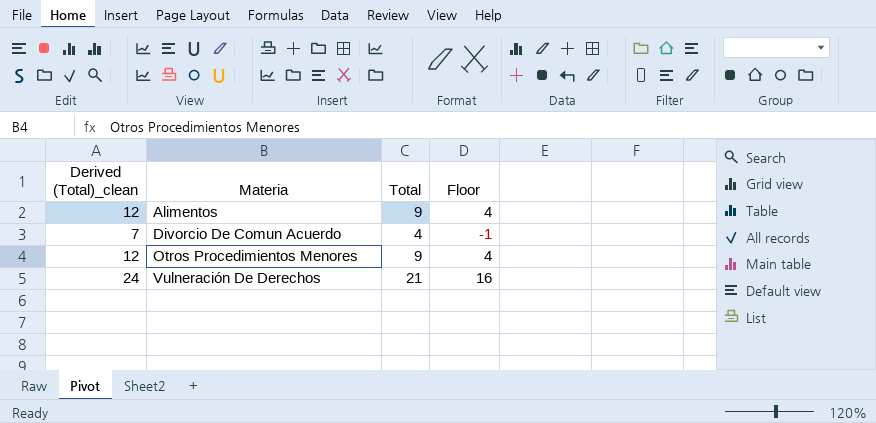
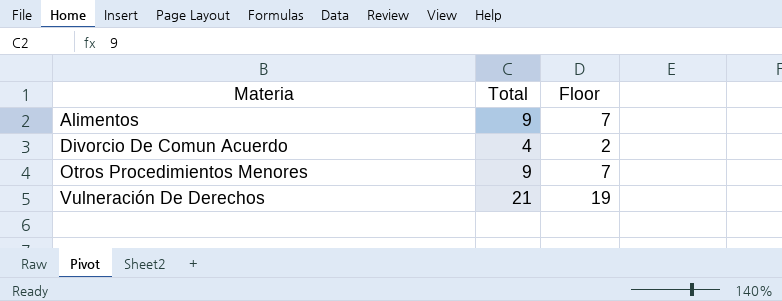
column Derived (Total)_clean | formula: [Total] + 3 -> none
column Floor | formula: [Total] - 5 -> [Total] - 2

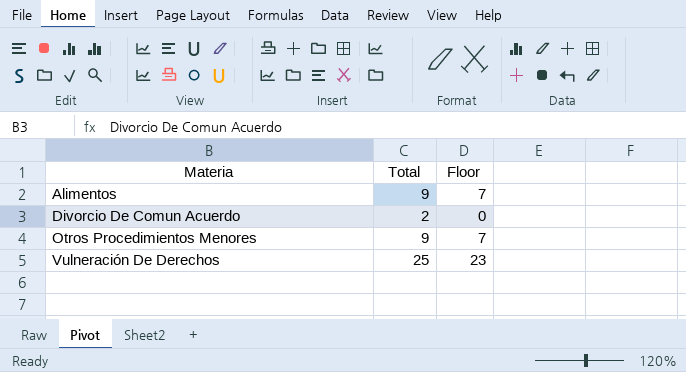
Divorcio De Comun Acuerdo | Total: 4 -> 2
Divorcio De Comun Acuerdo | Floor: 2 -> 0
Vulneración De Derechos | Total: 21 -> 25
Vulneración De Derechos | Floor: 19 -> 23

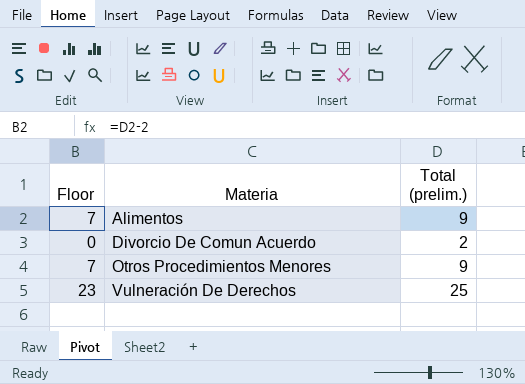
column Floor | position: 3 -> 1
column name: Total -> Total (prelim.)

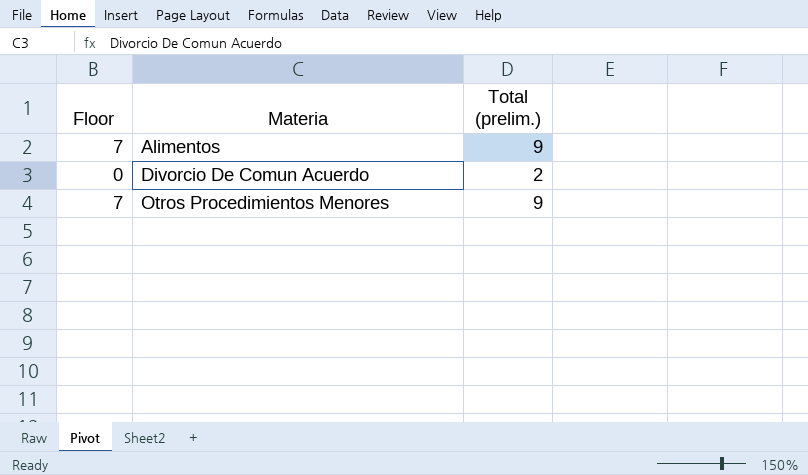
row Vulneración De Derechos: 23 | 25 -> none

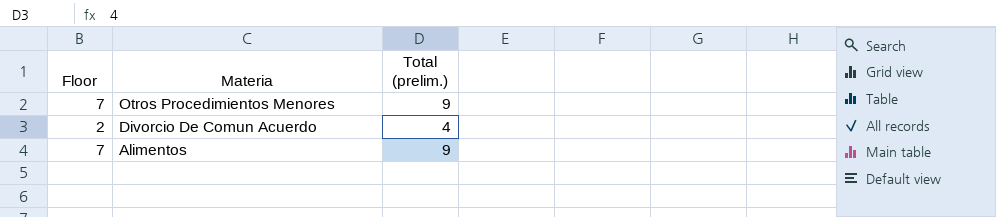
row order: Materia ascending -> Materia descending
Divorcio De Comun Acuerdo | Floor: 0 -> 2
Divorcio De Comun Acuerdo | Total (prelim.): 2 -> 4

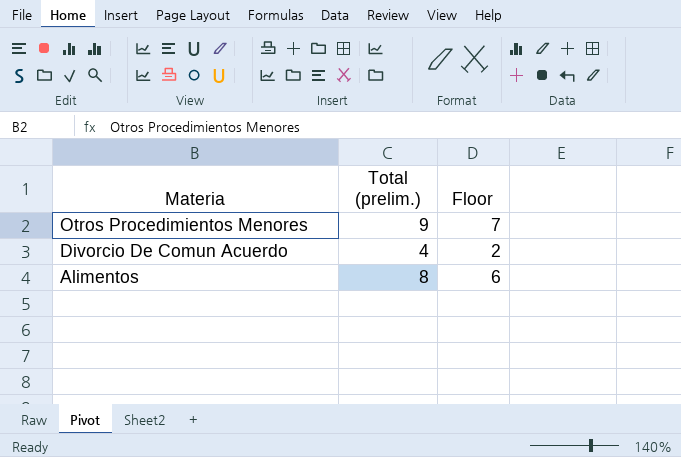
column Floor | position: 1 -> 3
Alimentos | Total (prelim.): 9 -> 8
Alimentos | Floor: 7 -> 6

